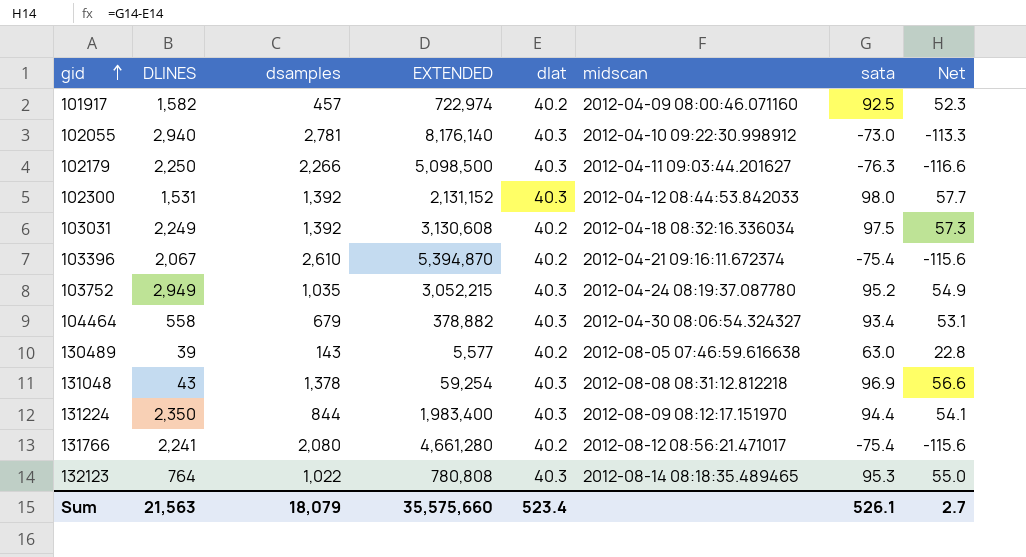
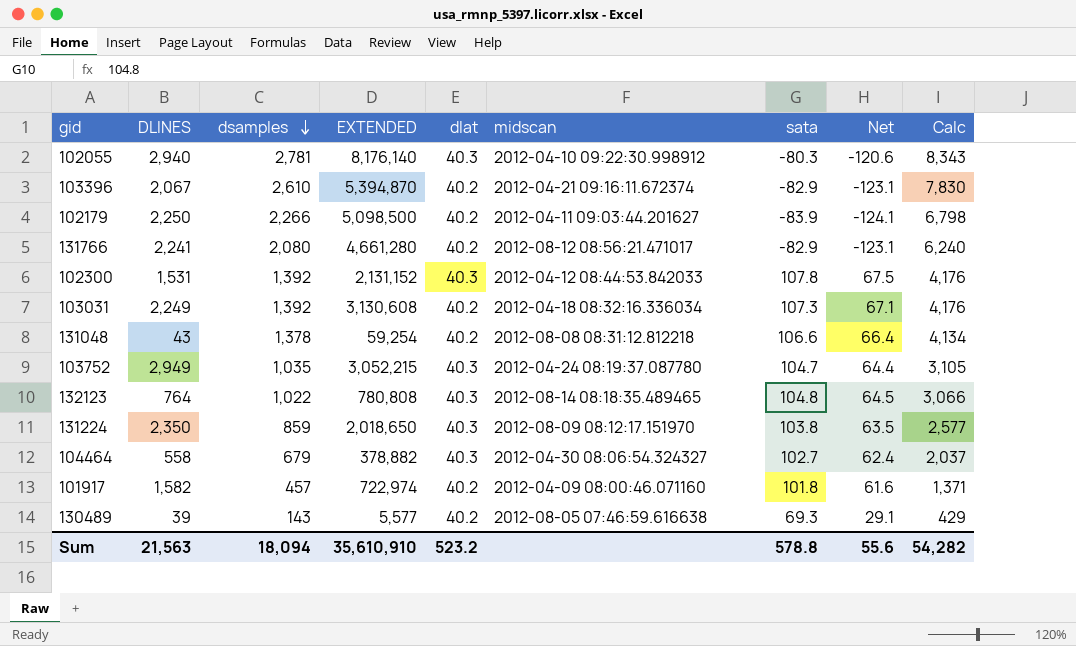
row order: gid ascending -> dsamples descending
column Calc | formula: none -> [dsamples] * 3
102055 | sata: -73.0 -> -80.3
102055 | Net: -113.3 -> -120.6
103396 | sata: -75.4 -> -82.9
103396 | Net: -115.6 -> -123.1
102179 | dlat: 40.3 -> 40.2
102179 | sata: -76.3 -> -83.9
102179 | Net: -116.6 -> -124.1
131766 | sata: -75.4 -> -82.9
131766 | Net: -115.6 -> -123.1
102300 | sata: 98.0 -> 107.8
102300 | Net: 57.7 -> 67.5
103031 | sata: 97.5 -> 107.3
103031 | Net: 57.3 -> 67.1
131048 | dlat: 40.3 -> 40.2
131048 | sata: 96.9 -> 106.6
131048 | Net: 56.6 -> 66.4
103752 | sata: 95.2 -> 104.7
103752 | Net: 54.9 -> 64.4
132123 | sata: 95.3 -> 104.8
132123 | Net: 55.0 -> 64.5
131224 | dsamples: 844 -> 859
131224 | EXTENDED: 1,983,400 -> 2,018,650
131224 | sata: 94.4 -> 103.8
131224 | Net: 54.1 -> 63.5
104464 | sata: 93.4 -> 102.7
104464 | Net: 53.1 -> 62.4
101917 | sata: 92.5 -> 101.8
101917 | Net: 52.3 -> 61.6
130489 | sata: 63.0 -> 69.3
130489 | Net: 22.8 -> 29.1
Sum | dsamples: 18,079 -> 18,094
Sum | EXTENDED: 35,575,660 -> 35,610,910
Sum | dlat: 523.4 -> 523.2
Sum | sata: 526.1 -> 578.8
Sum | Net: 2.7 -> 55.6

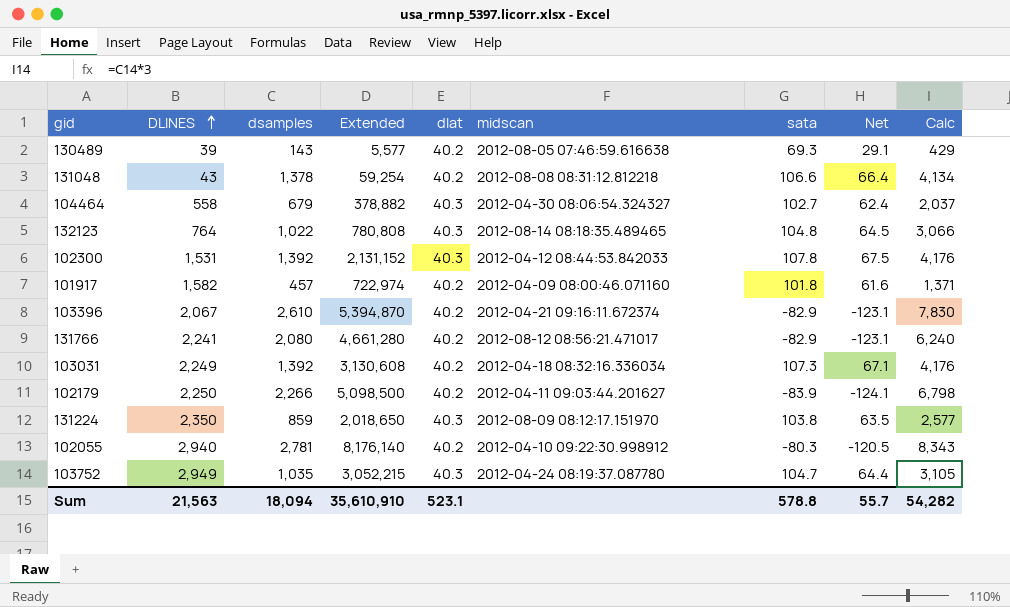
row order: dsamples descending -> DLINES ascending
column name: EXTENDED -> Extended
102055 | dlat: 40.3 -> 40.2
102055 | Net: -120.6 -> -120.5
Sum | dlat: 523.2 -> 523.1
Sum | Net: 55.6 -> 55.7

